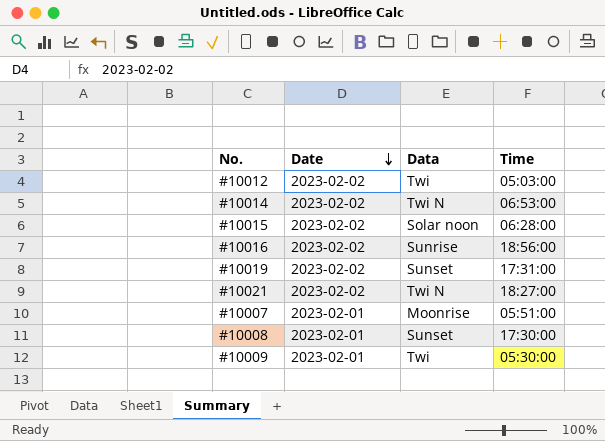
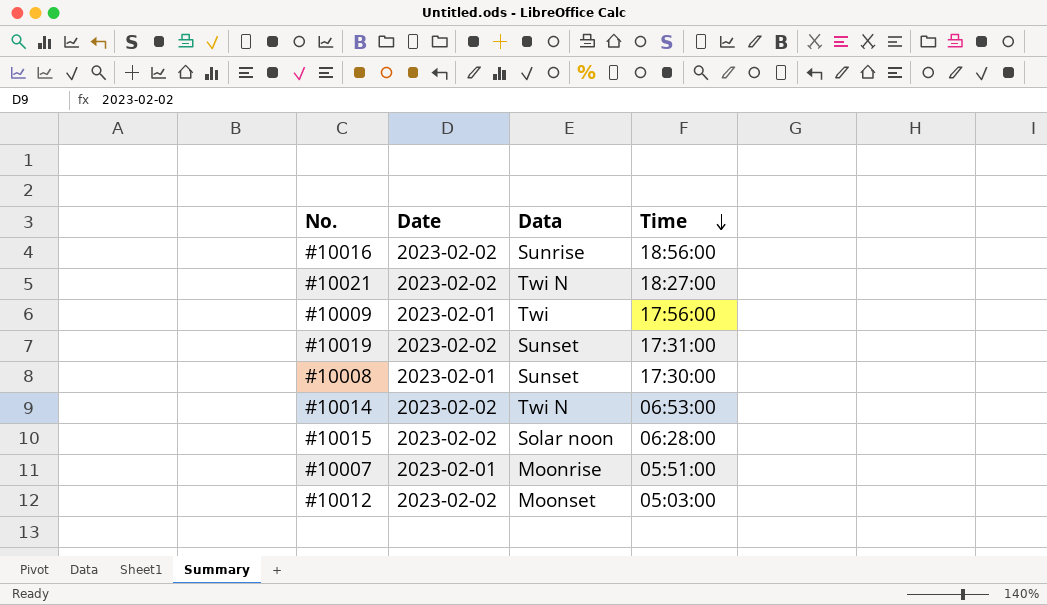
row order: Date descending -> Time descending
#10009 | Time: 05:30:00 -> 17:56:00
#10012 | Data: Twi -> Moonset

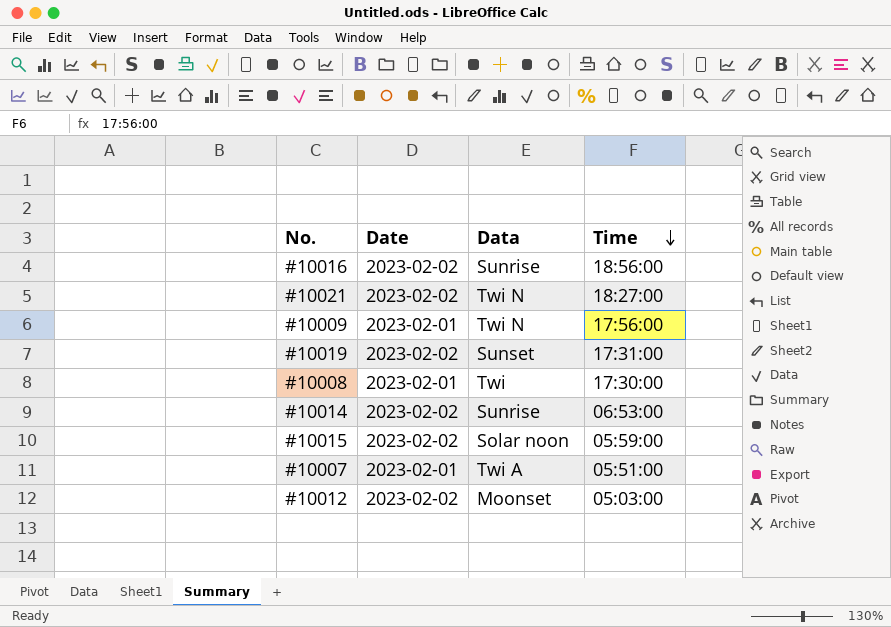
#10009 | Data: Twi -> Twi N
#10008 | Data: Sunset -> Twi
#10014 | Data: Twi N -> Sunrise
#10015 | Time: 06:28:00 -> 05:59:00
#10007 | Data: Moonrise -> Twi A

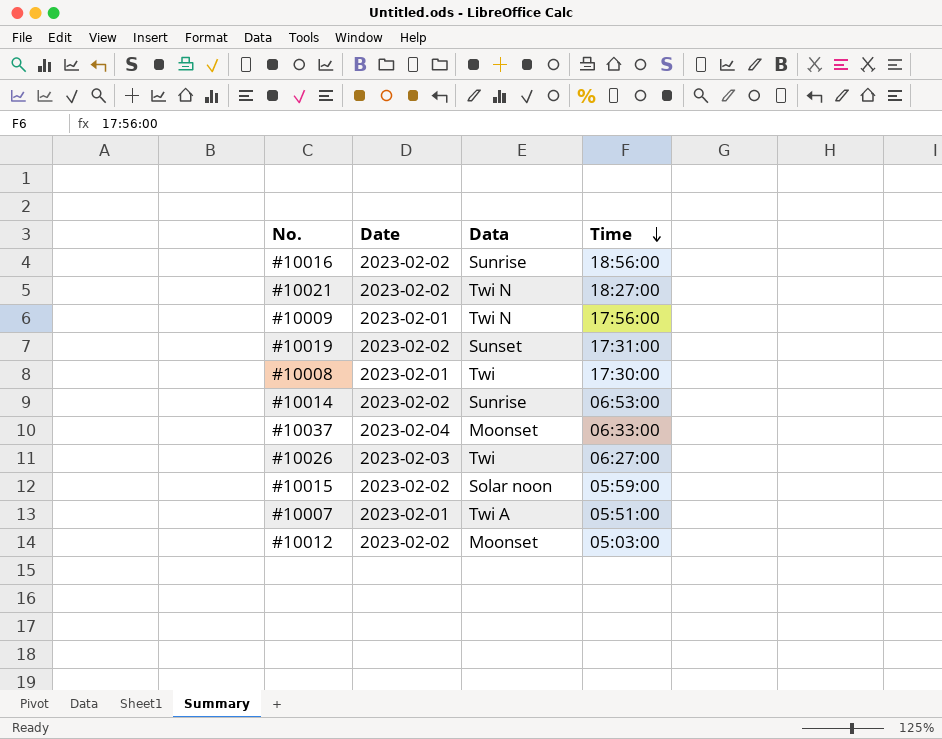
row #10037: none -> 2023-02-04 | Moonset | 06:33:00
row #10026: none -> 2023-02-03 | Twi | 06:27:00

